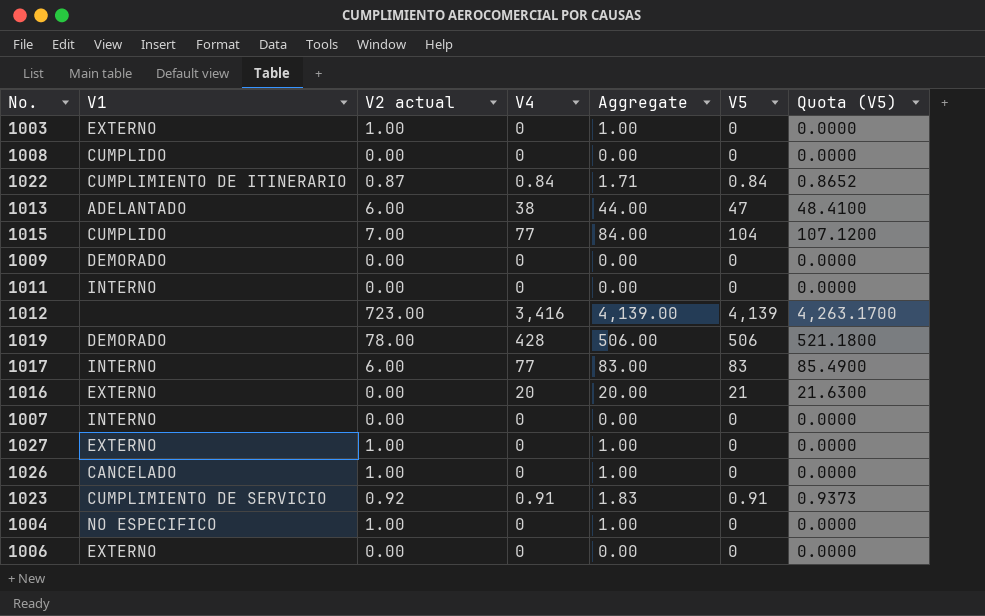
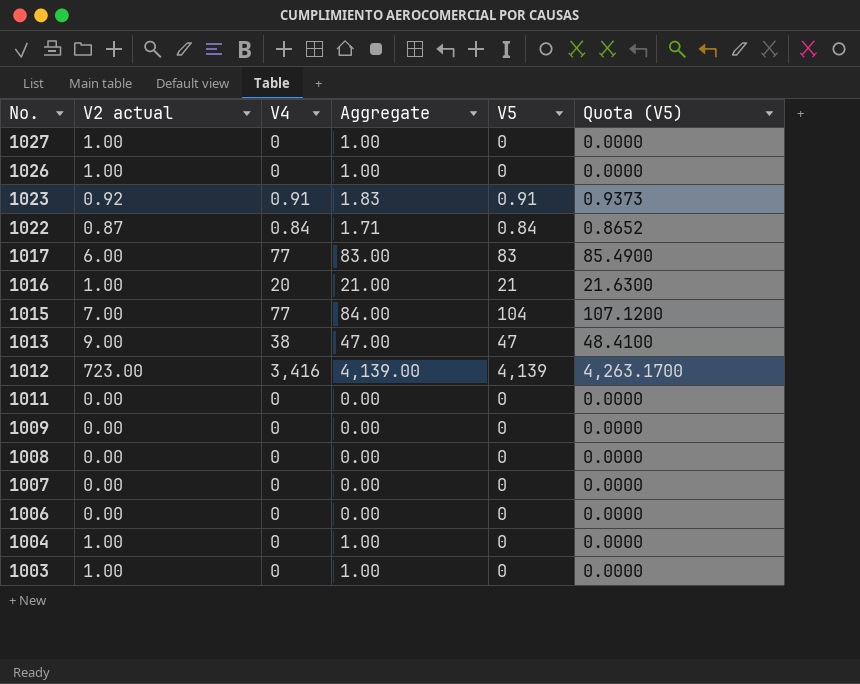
row order: none -> No. descending
column V1 | position: 2 -> none
row 1019: DEMORADO | 78.00 | 428 | 506.00 | 506 | 521.1800 -> none
1016 | V2 actual: 0.00 -> 1.00
1016 | Aggregate: 20.00 -> 21.00
1013 | V2 actual: 6.00 -> 9.00
1013 | Aggregate: 44.00 -> 47.00

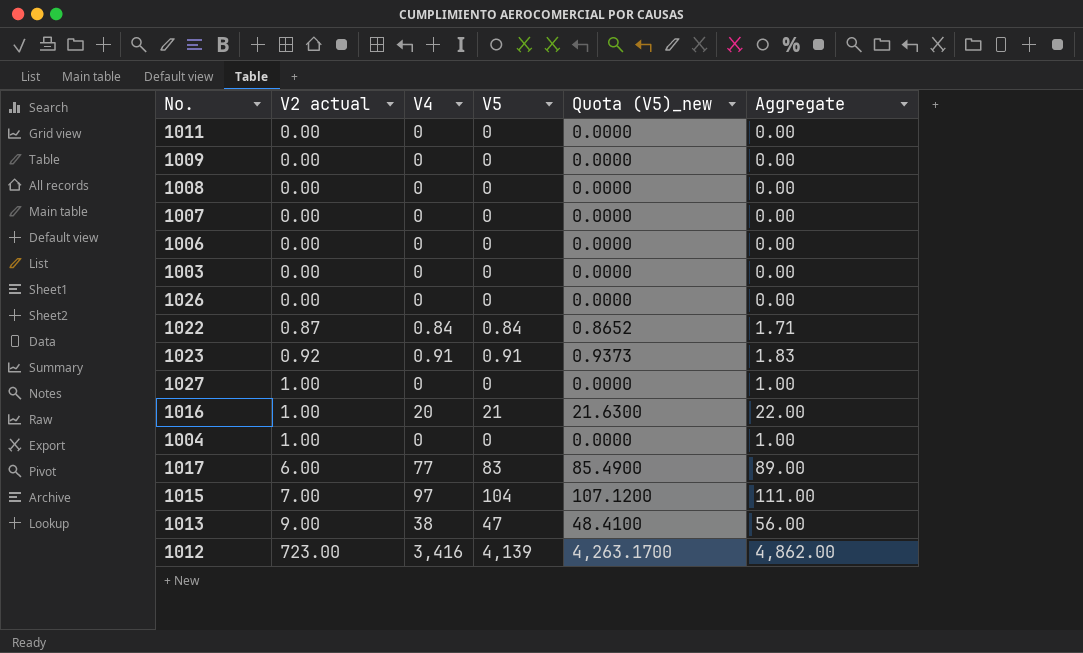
row order: No. descending -> V2 actual ascending
column name: Quota (V5) -> Quota (V5)_new
column Aggregate | formula: [V2 actual] + [V4] -> [V2 actual] + [V5]
column Aggregate | position: 4 -> 6
1003 | V2 actual: 1.00 -> 0.00
1026 | V2 actual: 1.00 -> 0.00
1015 | V4: 77 -> 97

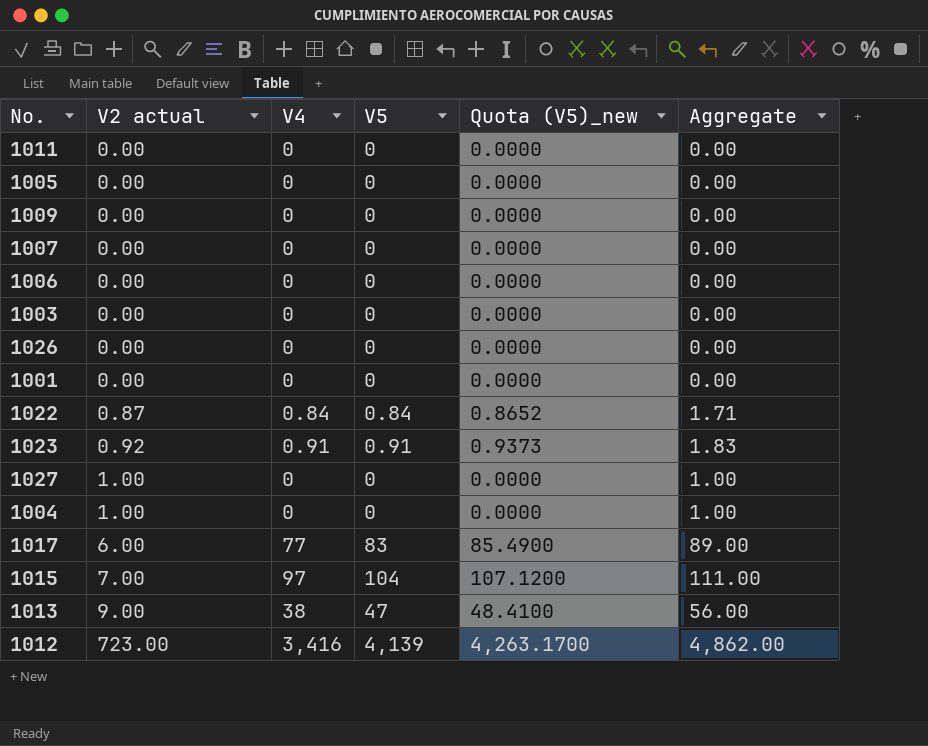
row 1008: 0.00 | 0 | 0 | 0.0000 | 0.00 -> none
row 1016: 1.00 | 20 | 21 | 21.6300 | 22.00 -> none
row 1005: none -> 0.00 | 0 | 0 | 0.0000 | 0.00
row 1001: none -> 0.00 | 0 | 0 | 0.0000 | 0.00

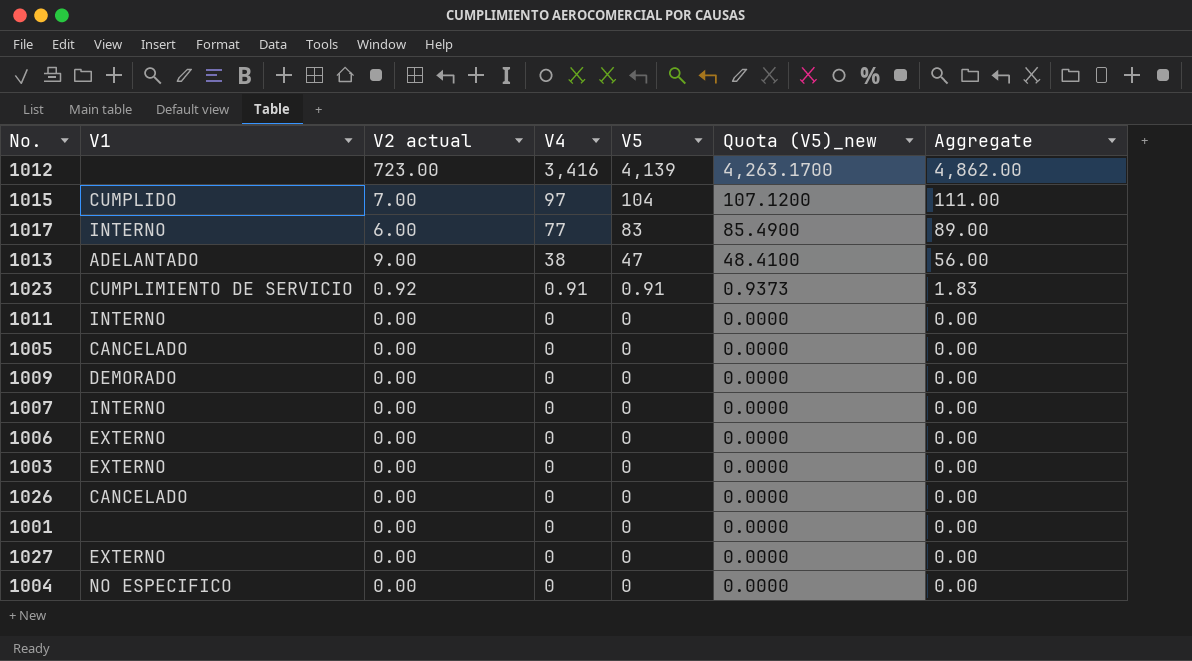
row order: V2 actual ascending -> V4 descending
column V1 | position: none -> 2
row 1022: 0.87 | 0.84 | 0.84 | 0.8652 | 1.71 -> none
1027 | V2 actual: 1.00 -> 0.00
1027 | Aggregate: 1.00 -> 0.00
1004 | V2 actual: 1.00 -> 0.00
1004 | Aggregate: 1.00 -> 0.00

